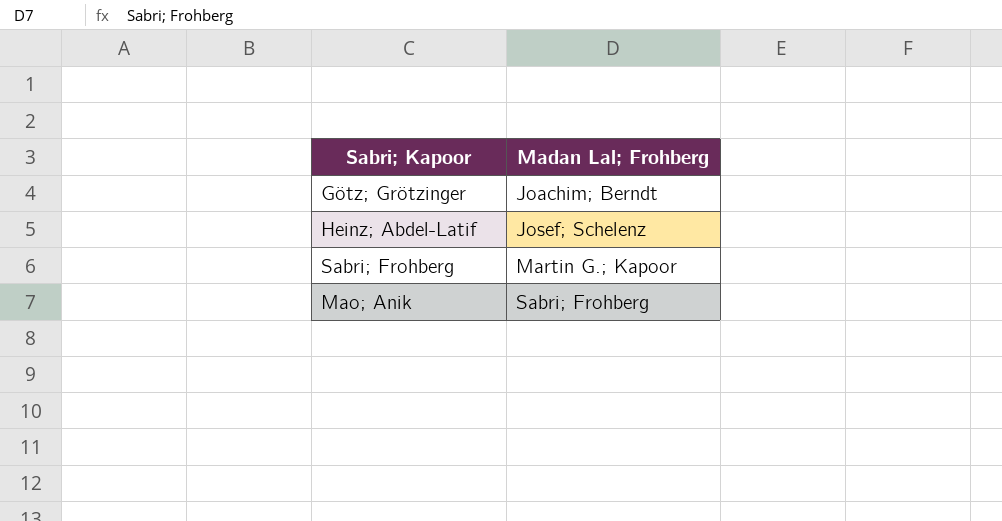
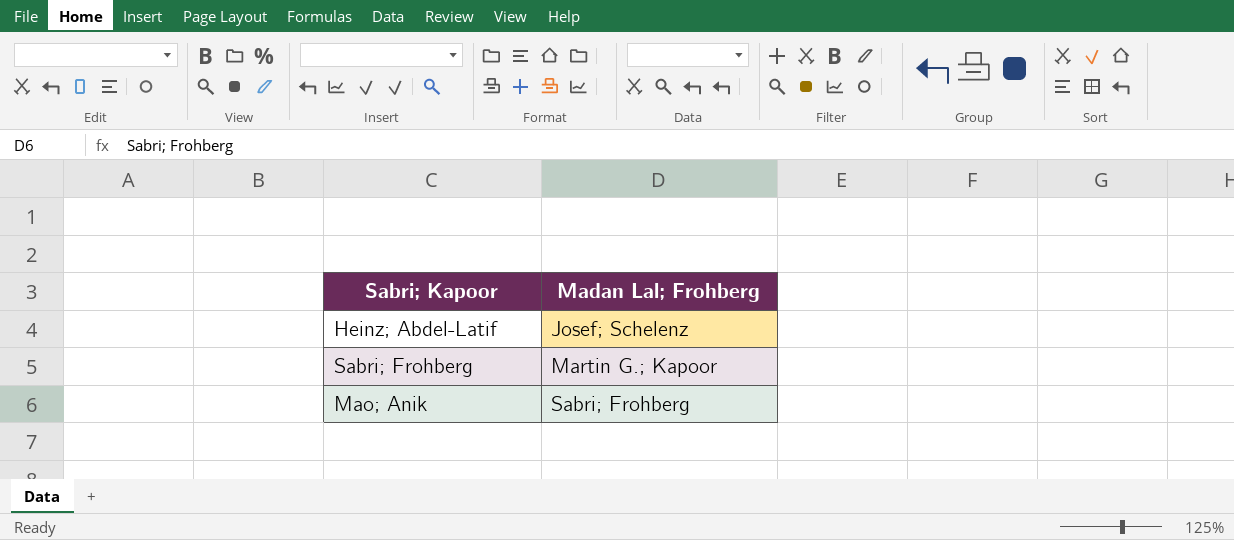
row Götz; Grötzinger: Joachim; Berndt -> none

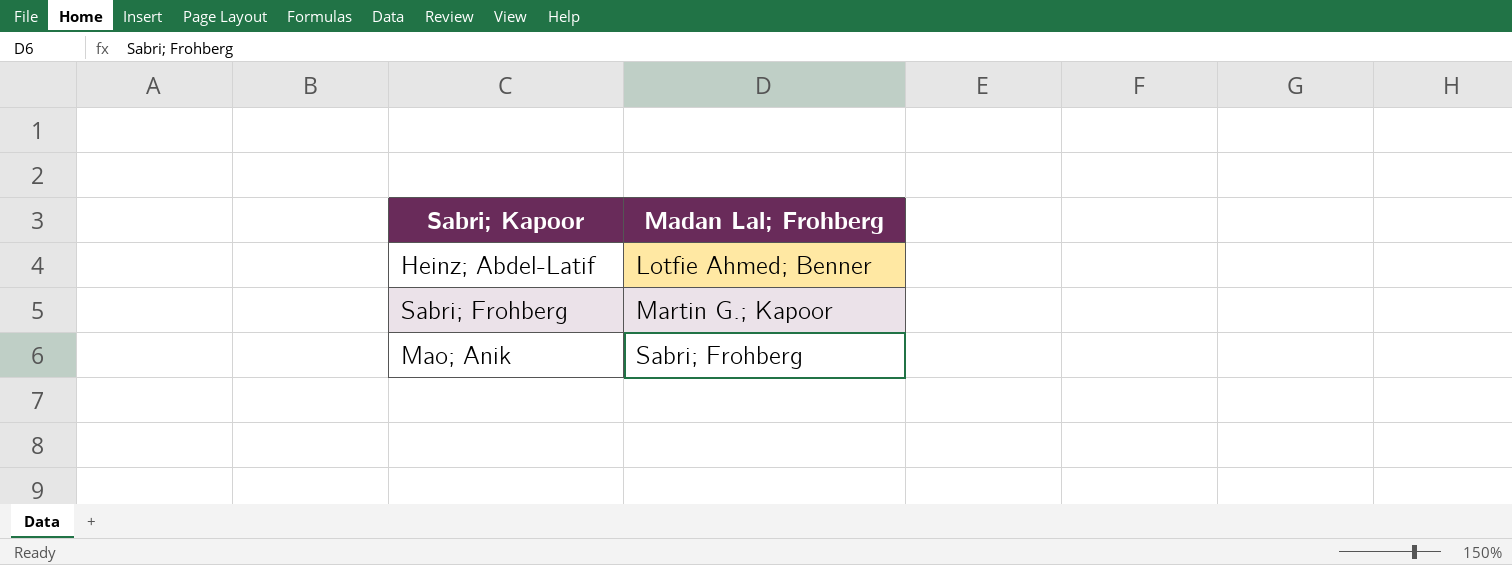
Heinz; Abdel-Latif | Madan Lal; Frohberg: Josef; Schelenz -> Lotfie Ahmed; Benner

